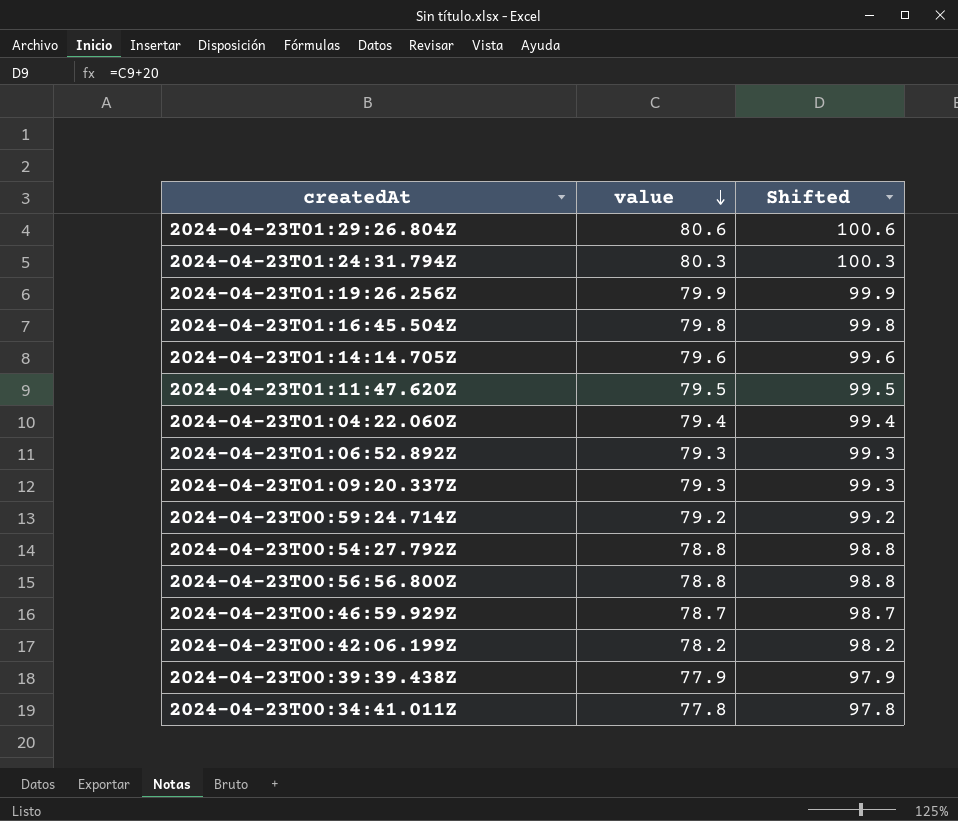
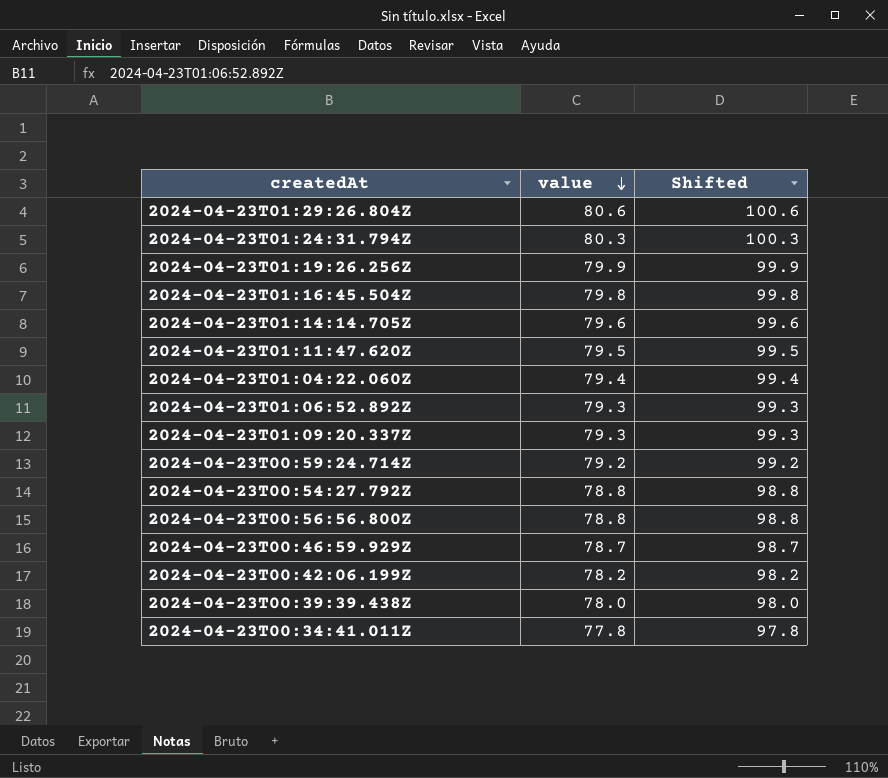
2024-04-23T00:39:39.438Z | value: 77.9 -> 78.0
2024-04-23T00:39:39.438Z | Shifted: 97.9 -> 98.0

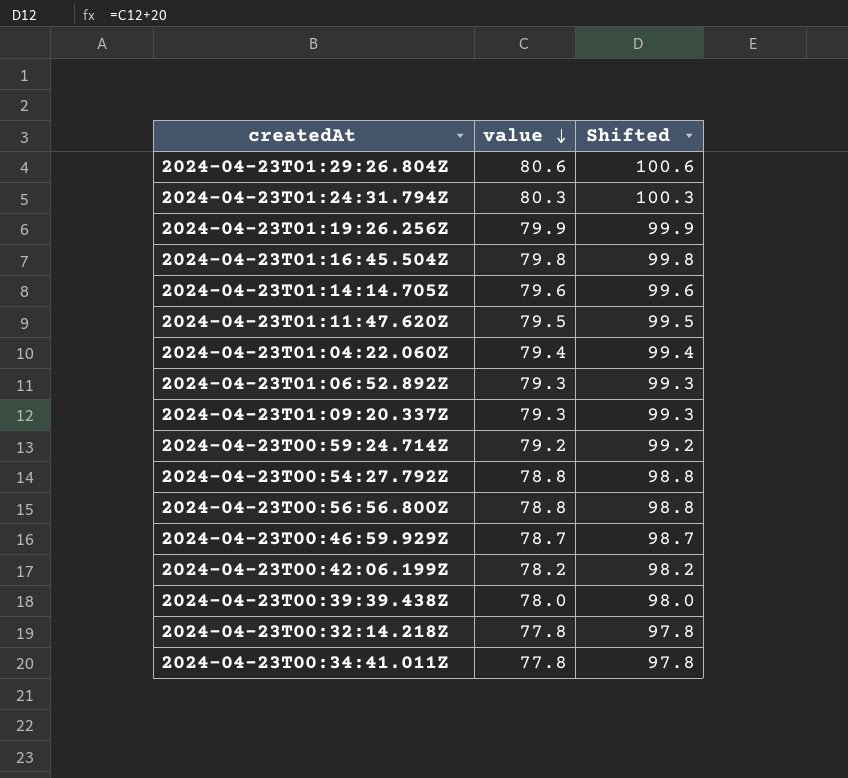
row 2024-04-23T00:32:14.218Z: none -> 77.8 | 97.8

